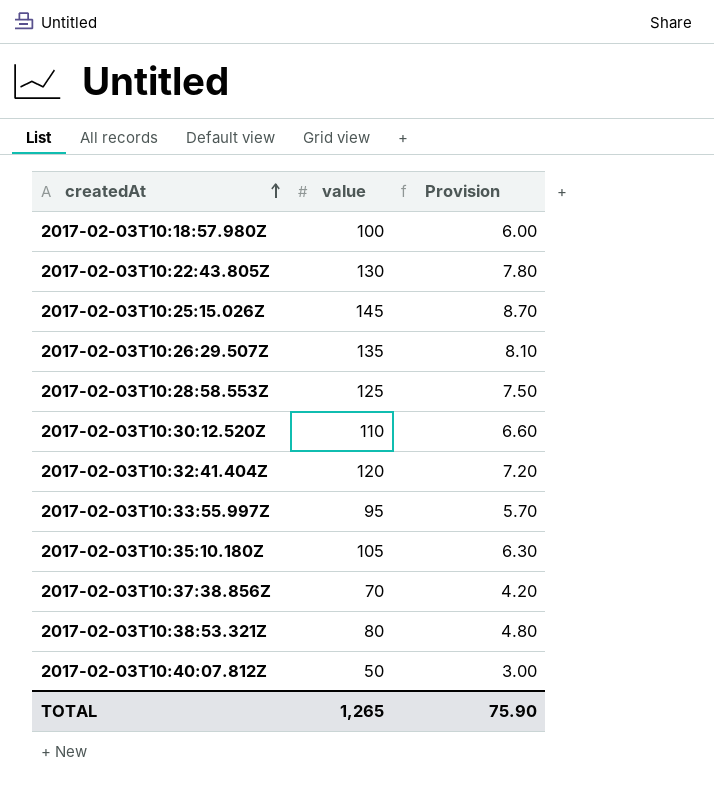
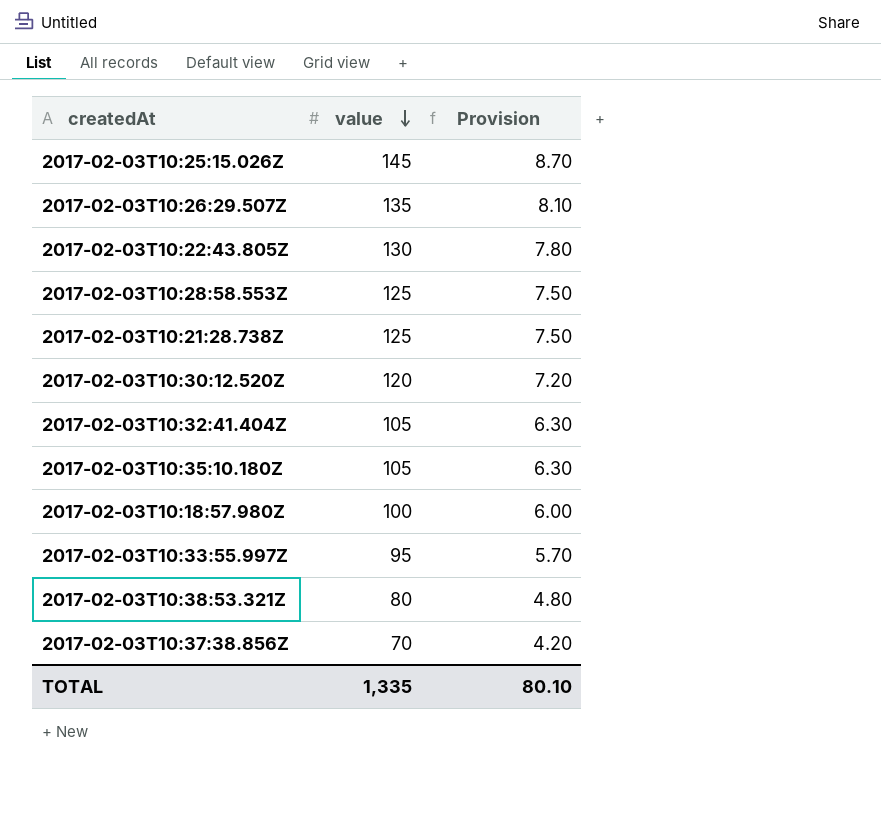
row order: createdAt ascending -> value descending
row 2017-02-03T10:40:07.812Z: 50 | 3.00 -> none
row 2017-02-03T10:21:28.738Z: none -> 125 | 7.50
2017-02-03T10:30:12.520Z | value: 110 -> 120
2017-02-03T10:30:12.520Z | Provision: 6.60 -> 7.20
2017-02-03T10:32:41.404Z | value: 120 -> 105
2017-02-03T10:32:41.404Z | Provision: 7.20 -> 6.30
TOTAL | value: 1,265 -> 1,335
TOTAL | Provision: 75.90 -> 80.10

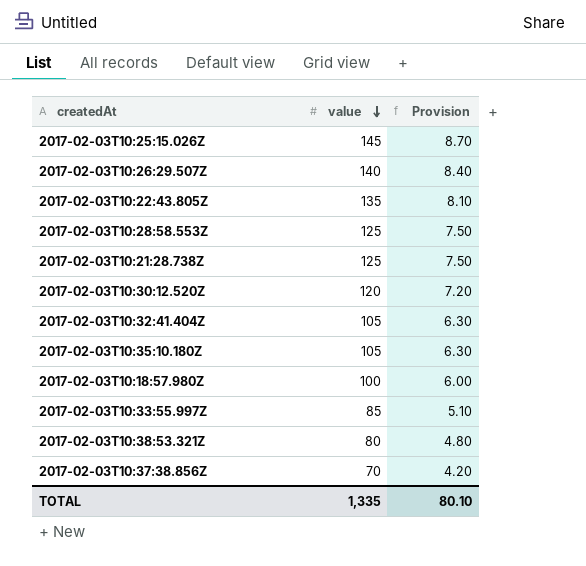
2017-02-03T10:26:29.507Z | value: 135 -> 140
2017-02-03T10:26:29.507Z | Provision: 8.10 -> 8.40
2017-02-03T10:22:43.805Z | value: 130 -> 135
2017-02-03T10:22:43.805Z | Provision: 7.80 -> 8.10
2017-02-03T10:33:55.997Z | value: 95 -> 85
2017-02-03T10:33:55.997Z | Provision: 5.70 -> 5.10

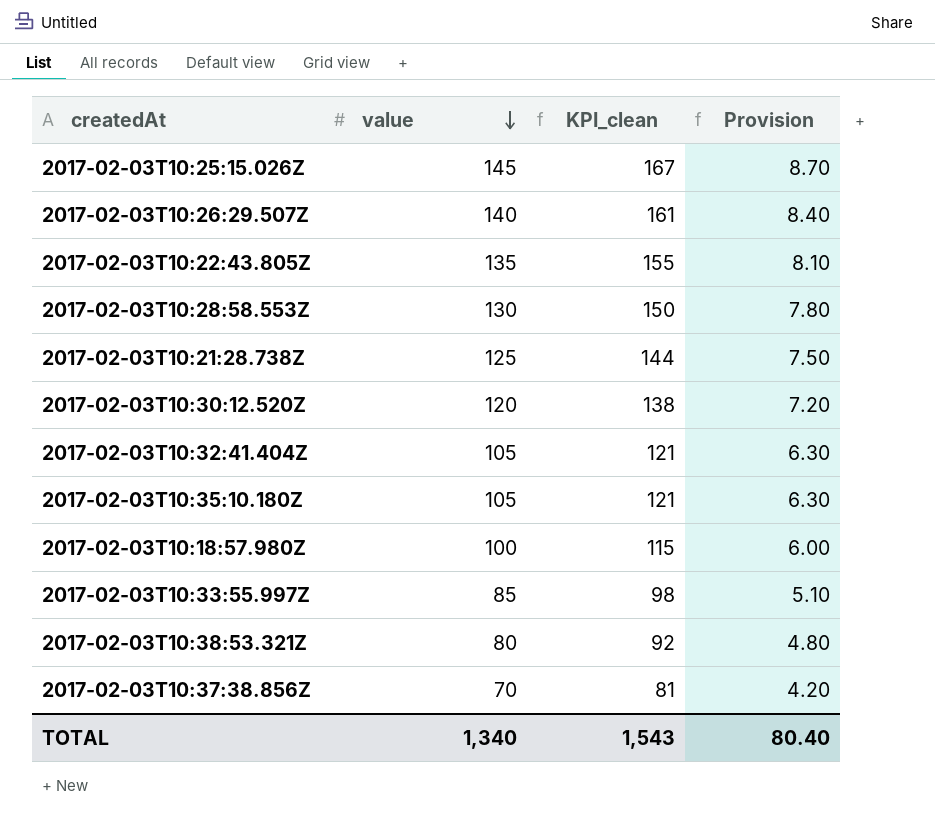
column KPI_clean | formula: none -> [value] * 1.15
2017-02-03T10:28:58.553Z | value: 125 -> 130
2017-02-03T10:28:58.553Z | Provision: 7.50 -> 7.80
TOTAL | value: 1,335 -> 1,340
TOTAL | Provision: 80.10 -> 80.40

